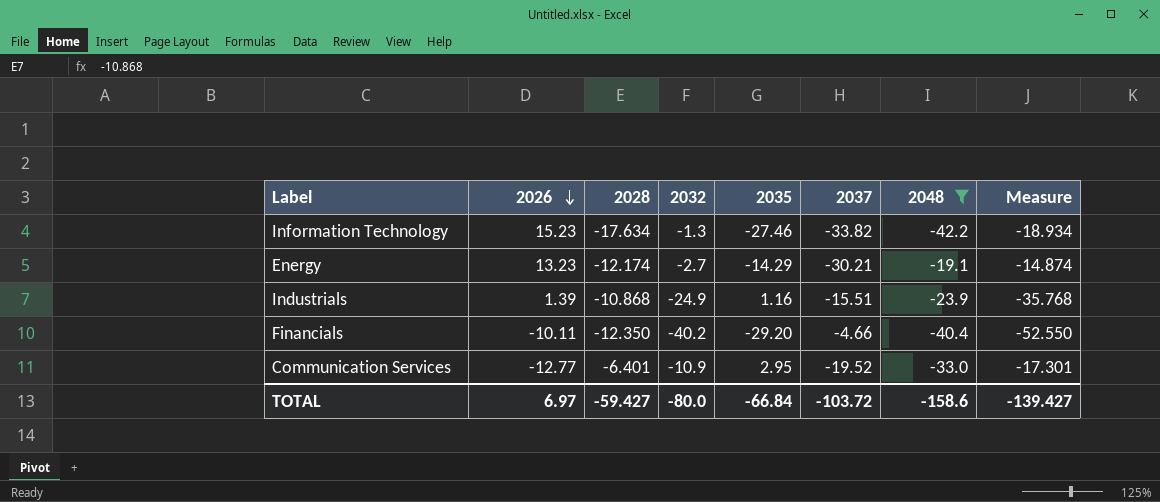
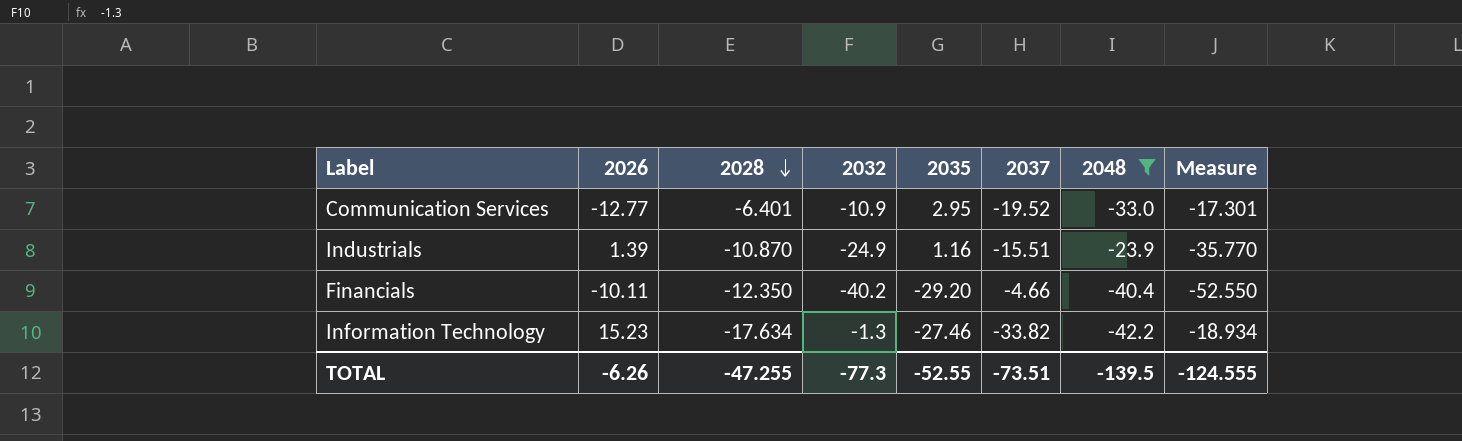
row order: 2026 descending -> 2028 descending
row Energy: 13.23 | -12.174 | -2.7 | -14.29 | -30.21 | -19.1 | -14.874 -> none
Industrials | 2028: -10.868 -> -10.870
Industrials | Measure: -35.768 -> -35.770
TOTAL | 2026: 6.97 -> -6.26
TOTAL | 2028: -59.427 -> -47.255
TOTAL | 2032: -80.0 -> -77.3
TOTAL | 2035: -66.84 -> -52.55
TOTAL | 2037: -103.72 -> -73.51
TOTAL | 2048: -158.6 -> -139.5
TOTAL | Measure: -139.427 -> -124.555

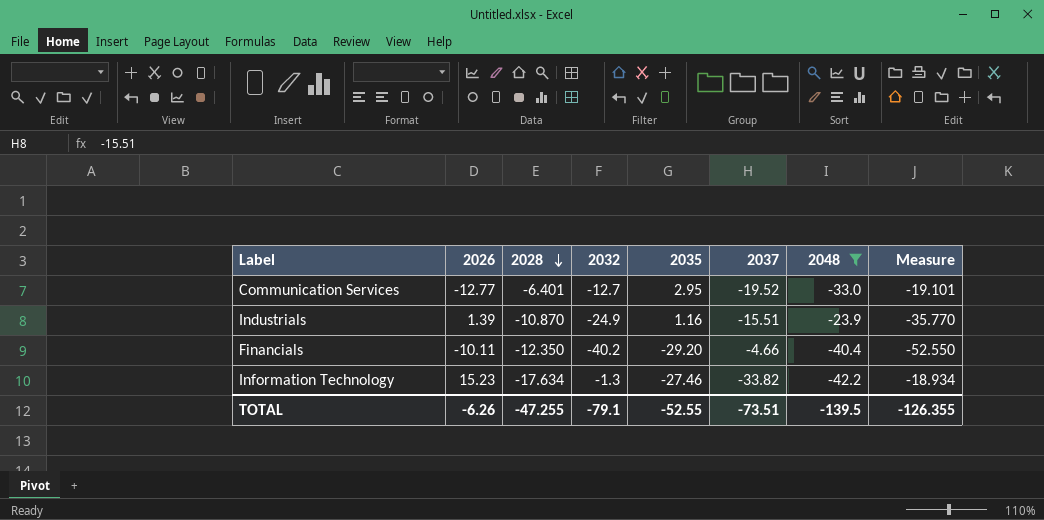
Communication Services | 2032: -10.9 -> -12.7
Communication Services | Measure: -17.301 -> -19.101
TOTAL | 2032: -77.3 -> -79.1
TOTAL | Measure: -124.555 -> -126.355

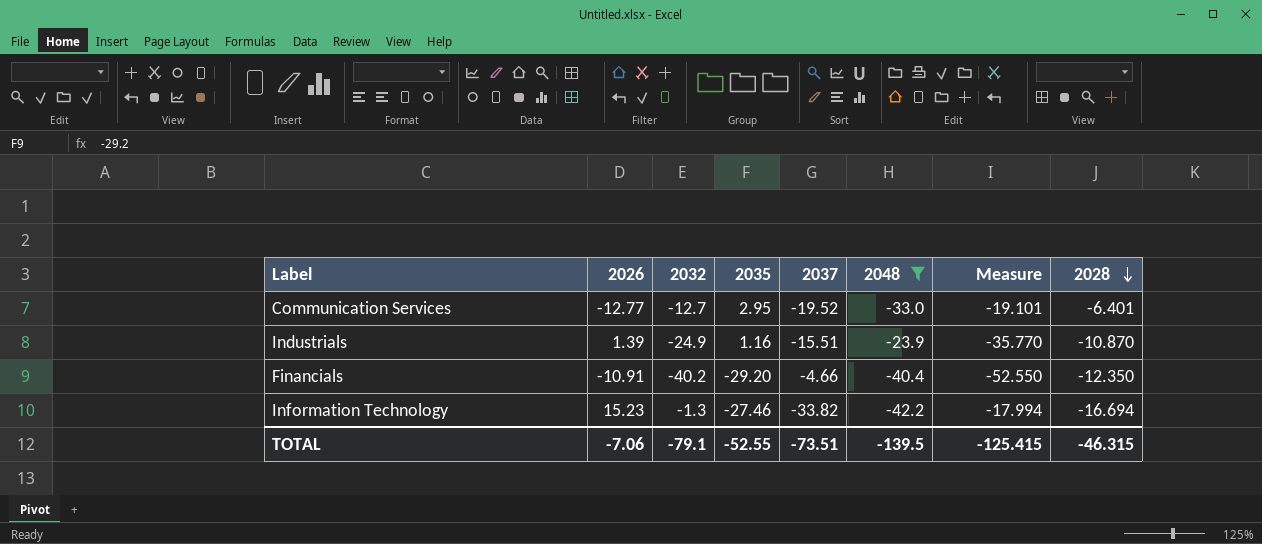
column 2028 | position: 3 -> 8
Financials | 2026: -10.11 -> -10.91
Information Technology | Measure: -18.934 -> -17.994
Information Technology | 2028: -17.634 -> -16.694
TOTAL | 2026: -6.26 -> -7.06
TOTAL | Measure: -126.355 -> -125.415
TOTAL | 2028: -47.255 -> -46.315

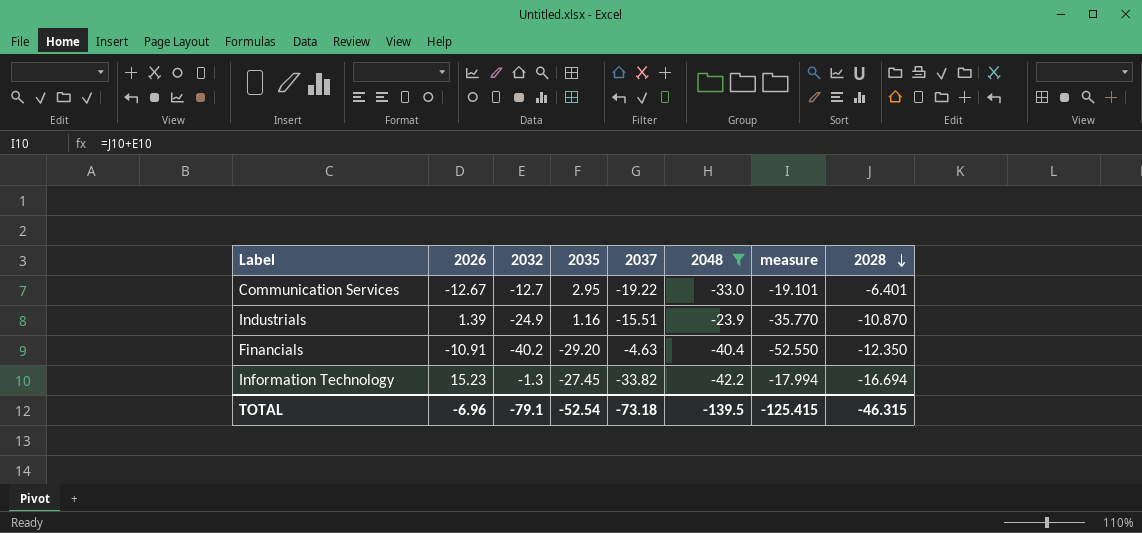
column name: Measure -> measure
Communication Services | 2026: -12.77 -> -12.67
Communication Services | 2037: -19.52 -> -19.22
Financials | 2037: -4.66 -> -4.63
Information Technology | 2035: -27.46 -> -27.45
TOTAL | 2026: -7.06 -> -6.96
TOTAL | 2035: -52.55 -> -52.54
TOTAL | 2037: -73.51 -> -73.18

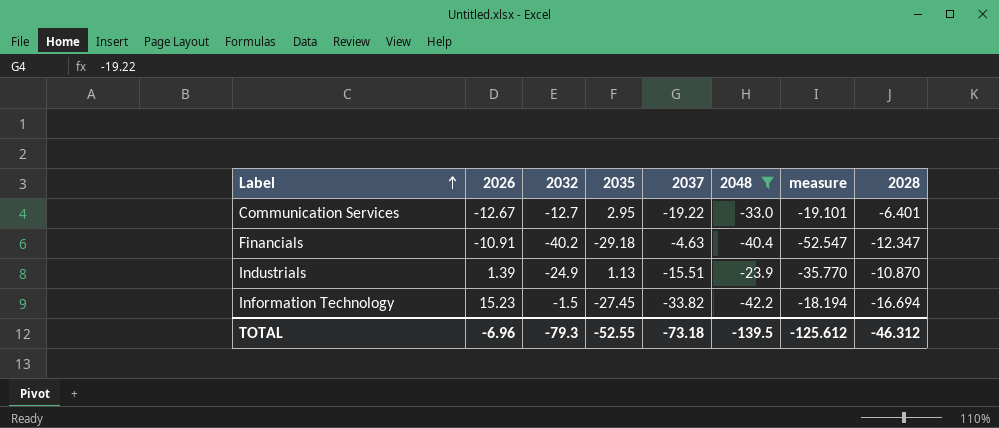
row order: 2028 descending -> Label ascending
Financials | 2035: -29.20 -> -29.18
Financials | measure: -52.550 -> -52.547
Financials | 2028: -12.350 -> -12.347
Industrials | 2035: 1.16 -> 1.13
Information Technology | 2032: -1.3 -> -1.5
Information Technology | measure: -17.994 -> -18.194
TOTAL | 2032: -79.1 -> -79.3
TOTAL | 2035: -52.54 -> -52.55
TOTAL | measure: -125.415 -> -125.612
TOTAL | 2028: -46.315 -> -46.312

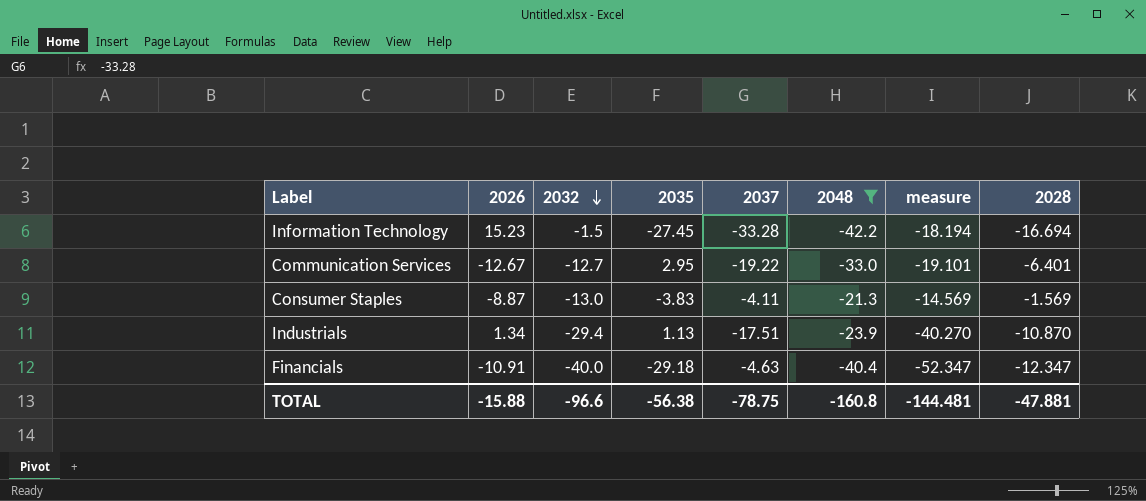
row order: Label ascending -> 2032 descending
Information Technology | 2037: -33.82 -> -33.28
row Consumer Staples: none -> -8.87 | -13.0 | -3.83 | -4.11 | -21.3 | -14.569 | -1.569
Industrials | 2026: 1.39 -> 1.34
Industrials | 2032: -24.9 -> -29.4
Industrials | 2037: -15.51 -> -17.51
Industrials | measure: -35.770 -> -40.270
Financials | 2032: -40.2 -> -40.0
Financials | measure: -52.547 -> -52.347
TOTAL | 2026: -6.96 -> -15.88
TOTAL | 2032: -79.3 -> -96.6
TOTAL | 2035: -52.55 -> -56.38
TOTAL | 2037: -73.18 -> -78.75
TOTAL | 2048: -139.5 -> -160.8
TOTAL | measure: -125.612 -> -144.481
TOTAL | 2028: -46.312 -> -47.881

